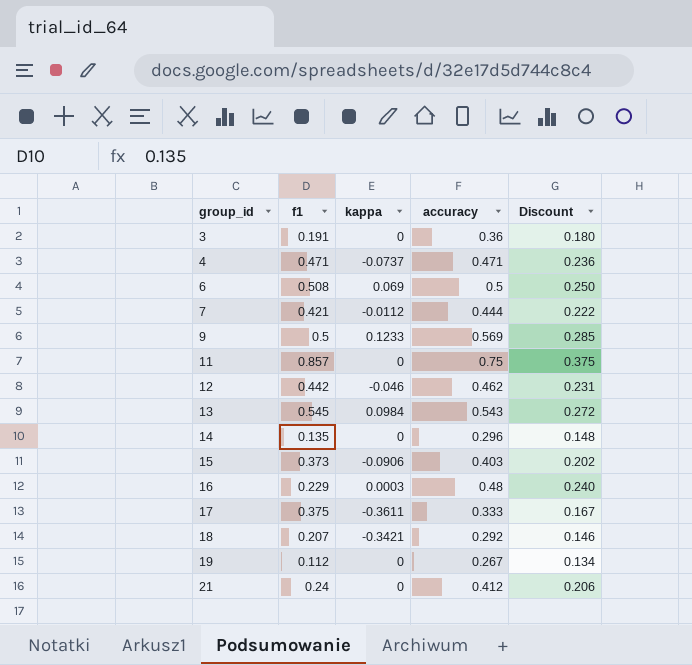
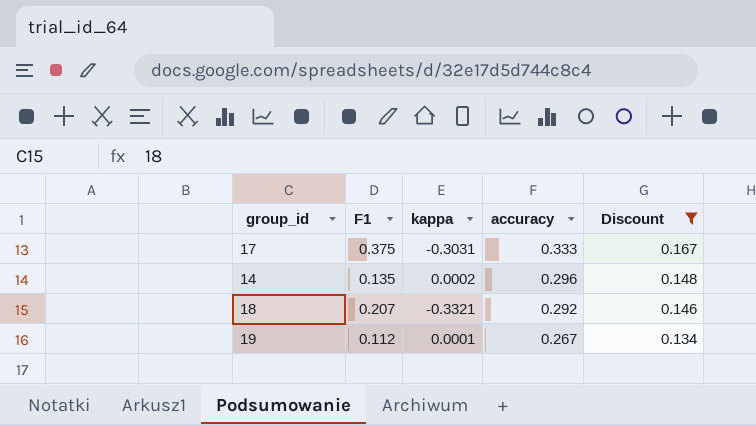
filter: none -> Discount <= 0.167
row order: group_id ascending -> accuracy descending
column name: f1 -> F1
17 | kappa: -0.3611 -> -0.3031
14 | kappa: 0 -> 0.0002
18 | kappa: -0.3421 -> -0.3321
19 | kappa: 0 -> 0.0001

